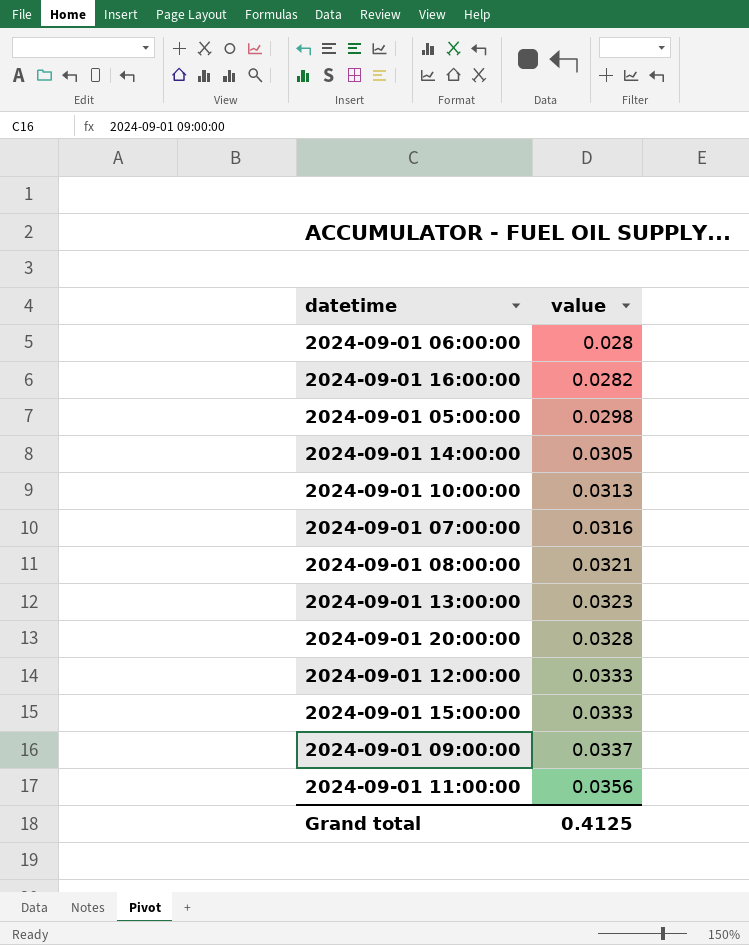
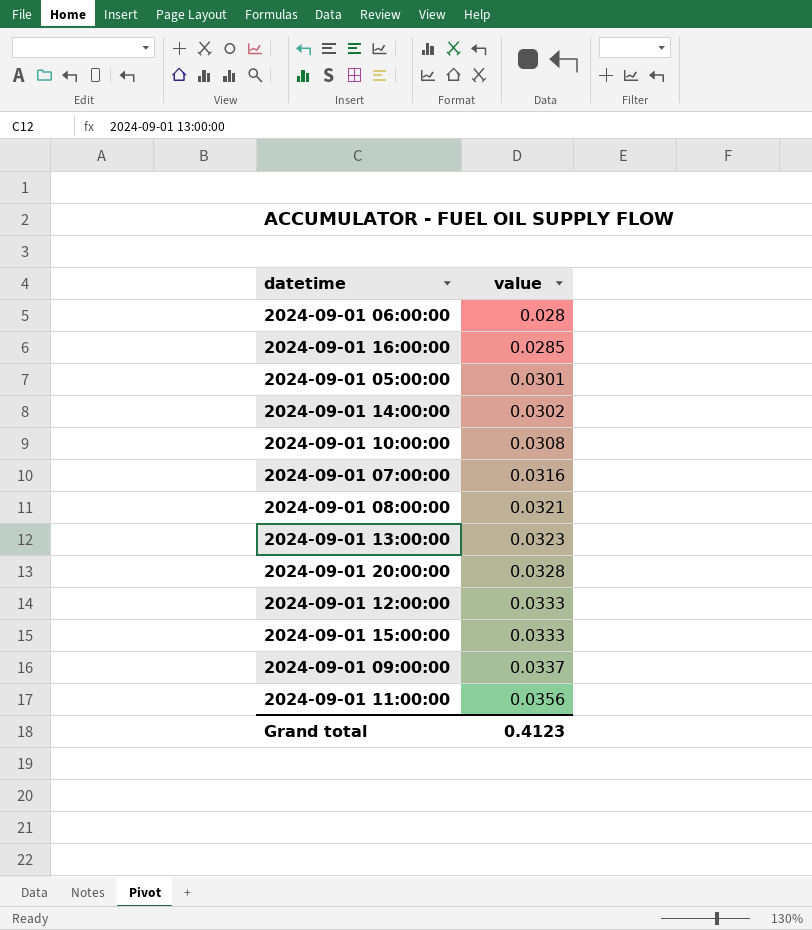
2024-09-01 16:00:00 | value: 0.0282 -> 0.0285
2024-09-01 05:00:00 | value: 0.0298 -> 0.0301
2024-09-01 14:00:00 | value: 0.0305 -> 0.0302
2024-09-01 10:00:00 | value: 0.0313 -> 0.0308
Grand total | value: 0.4125 -> 0.4123

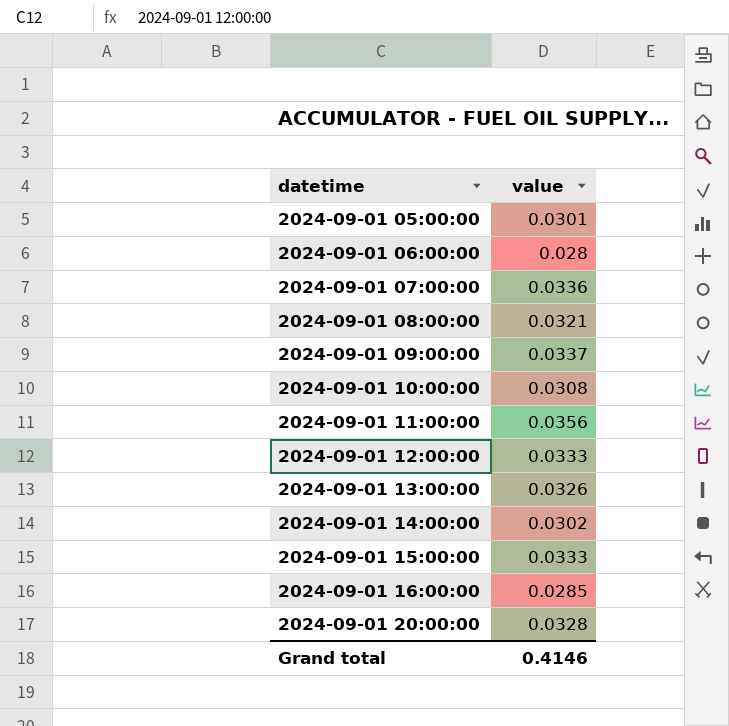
row order: value ascending -> datetime ascending
2024-09-01 07:00:00 | value: 0.0316 -> 0.0336
2024-09-01 13:00:00 | value: 0.0323 -> 0.0326
Grand total | value: 0.4123 -> 0.4146

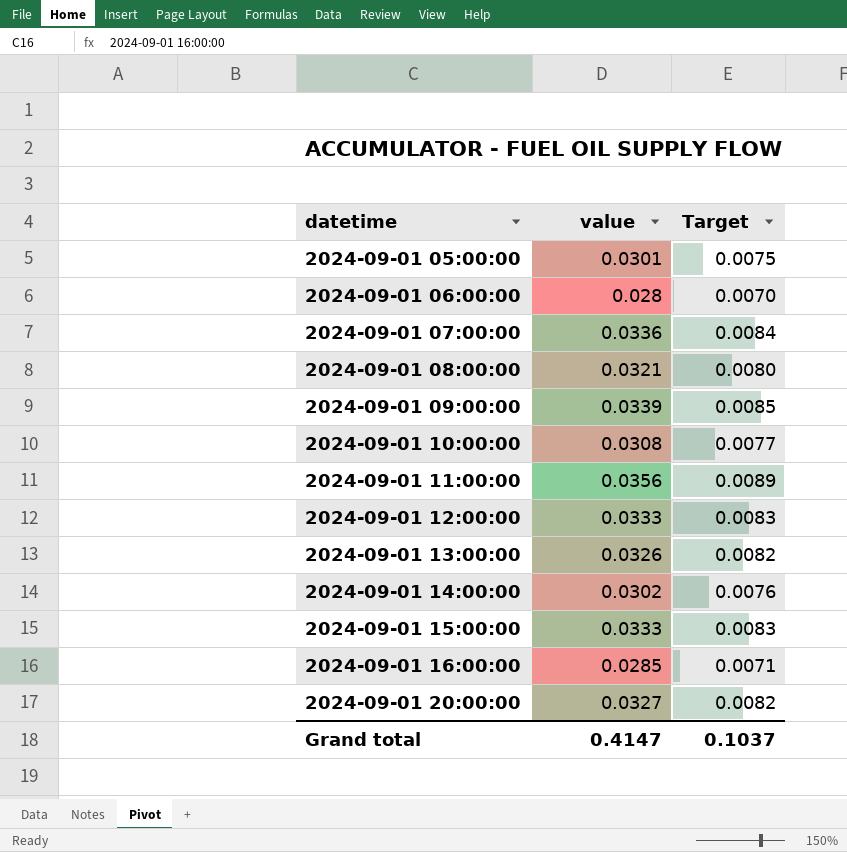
column Target | formula: none -> [value] * 0.25
2024-09-01 09:00:00 | value: 0.0337 -> 0.0339
2024-09-01 20:00:00 | value: 0.0328 -> 0.0327
Grand total | value: 0.4146 -> 0.4147

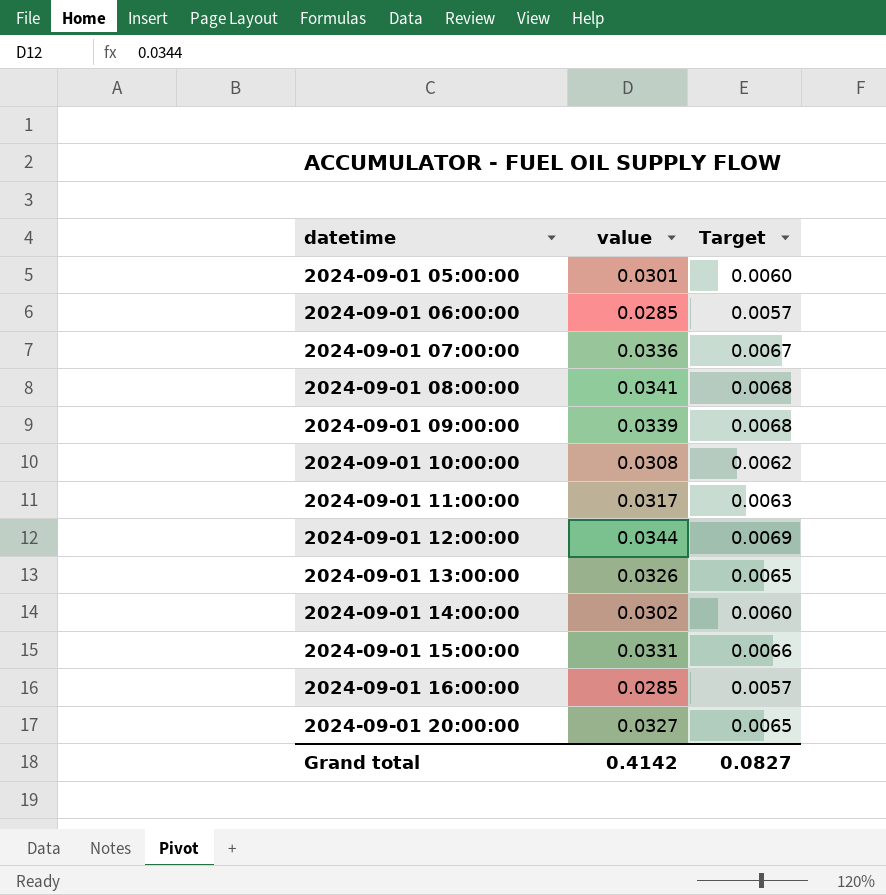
column Target | formula: [value] * 0.25 -> [value] * 0.2
2024-09-01 06:00:00 | value: 0.028 -> 0.0285
2024-09-01 08:00:00 | value: 0.0321 -> 0.0341
2024-09-01 11:00:00 | value: 0.0356 -> 0.0317
2024-09-01 12:00:00 | value: 0.0333 -> 0.0344
2024-09-01 15:00:00 | value: 0.0333 -> 0.0331
Grand total | value: 0.4147 -> 0.4142
Grand total | Target: 0.1037 -> 0.0827

